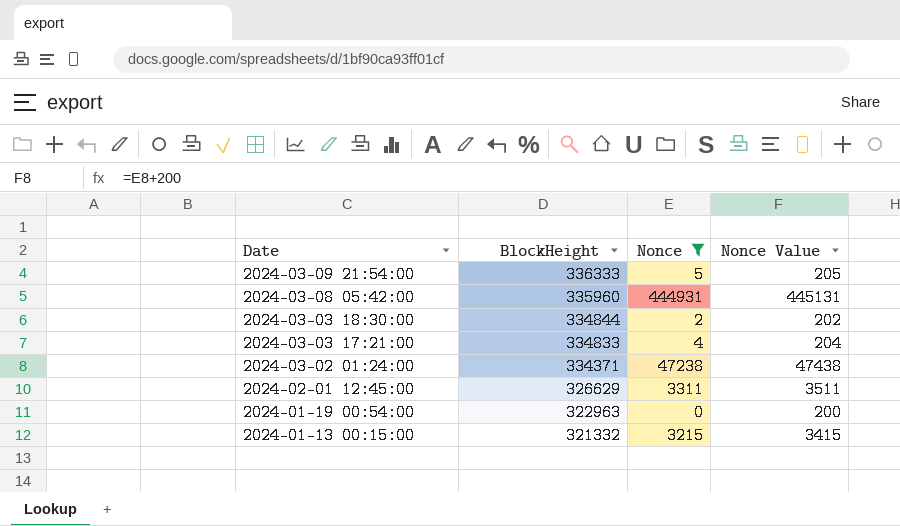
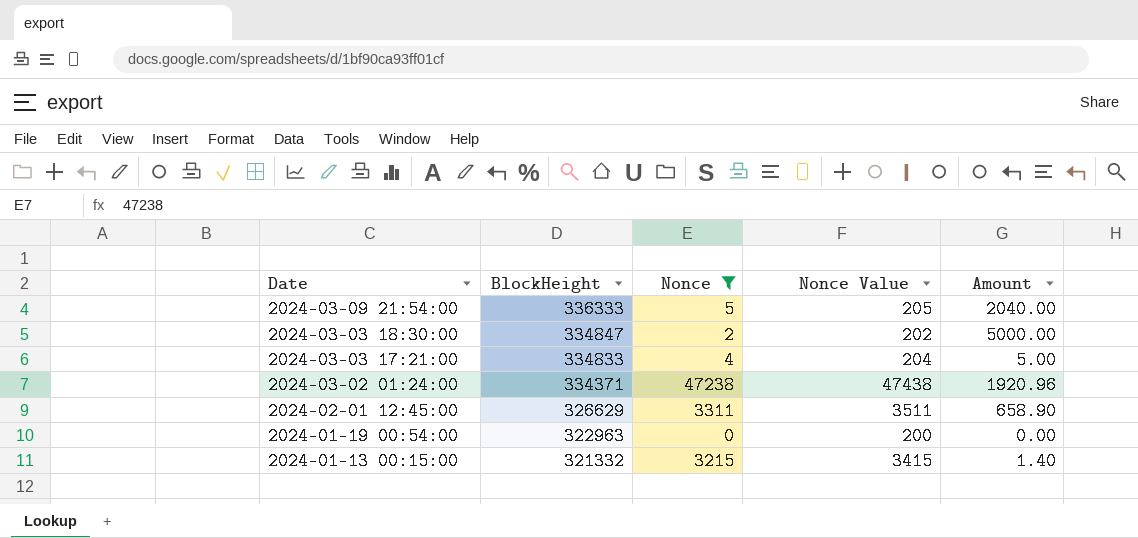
column Amount | position: none -> 5
row 2024-03-08 05:42:00: 335960 | 444931 | 445131 -> none
2024-03-03 18:30:00 | BlockHeight: 334844 -> 334847

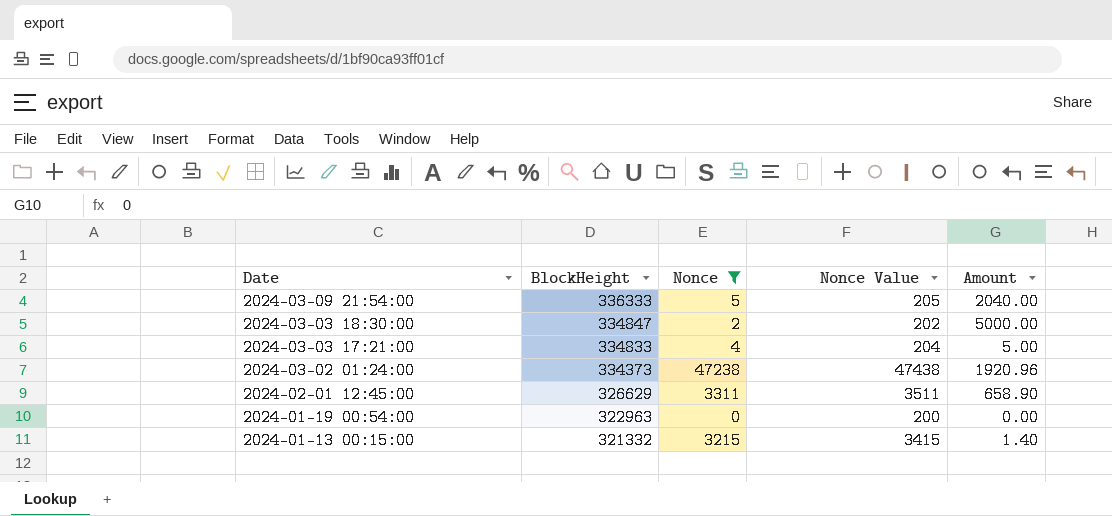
2024-03-02 01:24:00 | BlockHeight: 334371 -> 334373

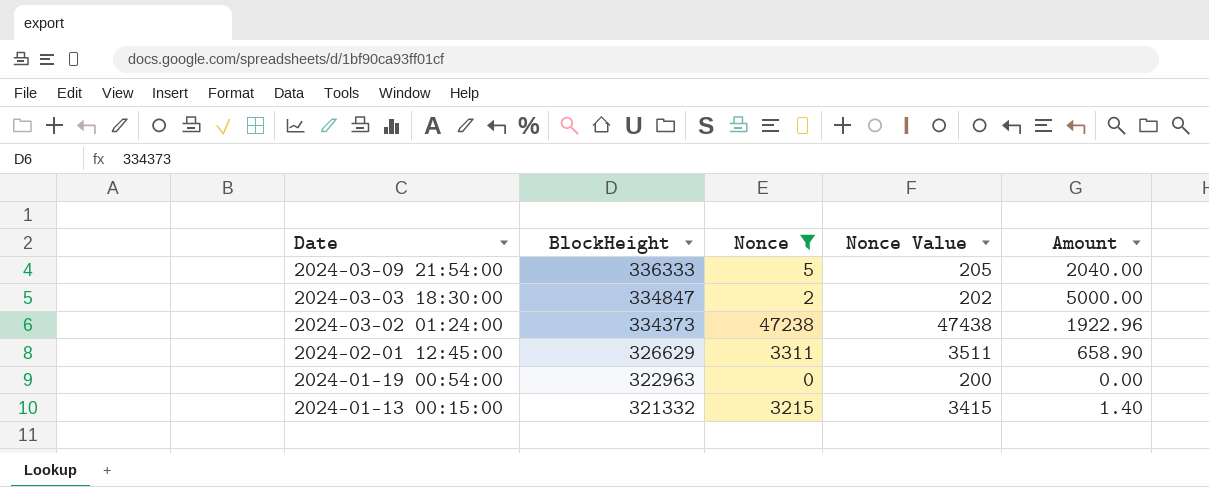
row 2024-03-03 17:21:00: 334833 | 4 | 204 | 5.00 -> none
2024-03-02 01:24:00 | Amount: 1920.96 -> 1922.96

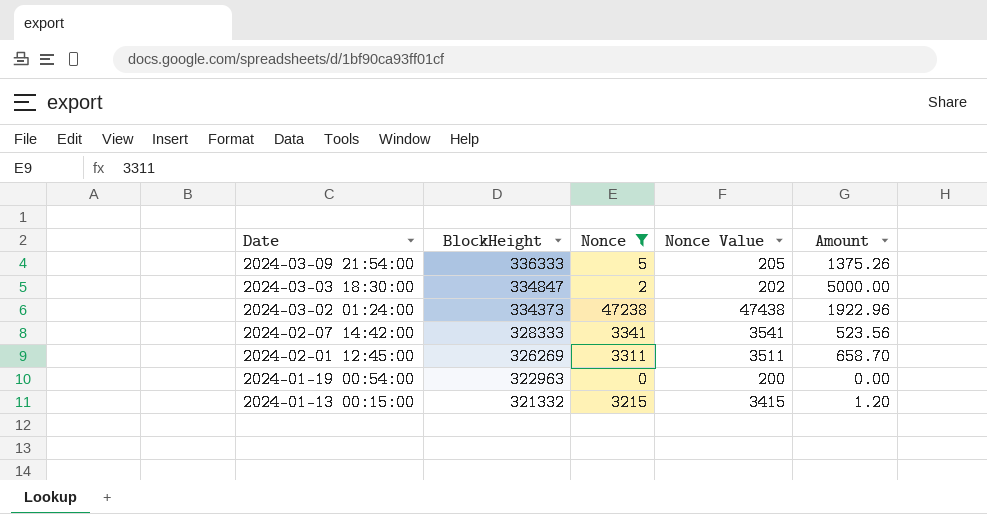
2024-03-09 21:54:00 | Amount: 2040.00 -> 1375.26
row 2024-02-07 14:42:00: none -> 328333 | 3341 | 3541 | 523.56
2024-02-01 12:45:00 | BlockHeight: 326629 -> 326269
2024-02-01 12:45:00 | Amount: 658.90 -> 658.70
2024-01-13 00:15:00 | Amount: 1.40 -> 1.20

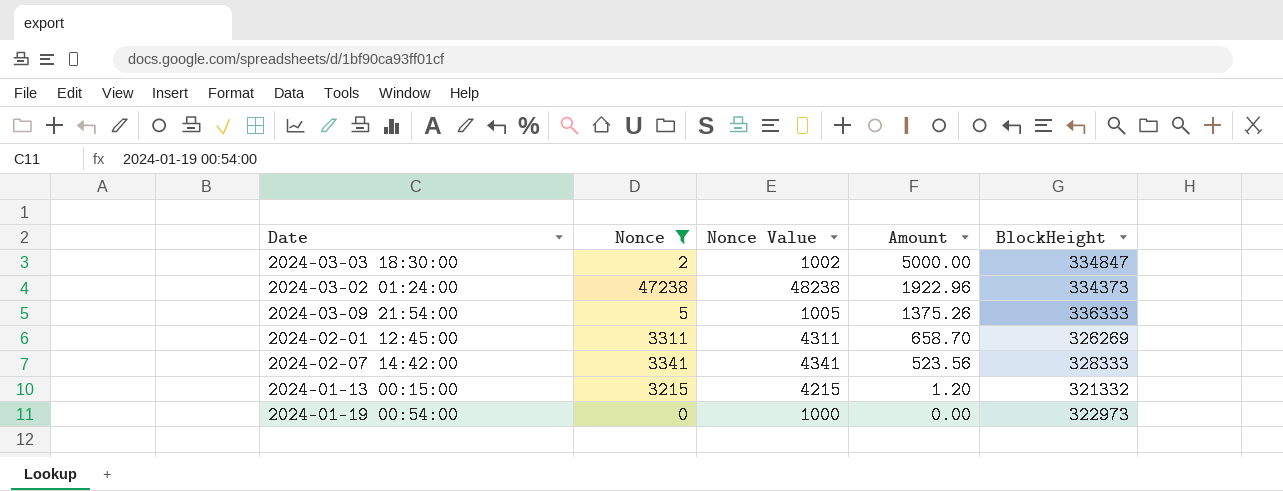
row order: Date descending -> Amount descending
column Nonce Value | formula: [Nonce] + 200 -> [Nonce] + 1000
column BlockHeight | position: 2 -> 5
2024-01-19 00:54:00 | BlockHeight: 322963 -> 322973

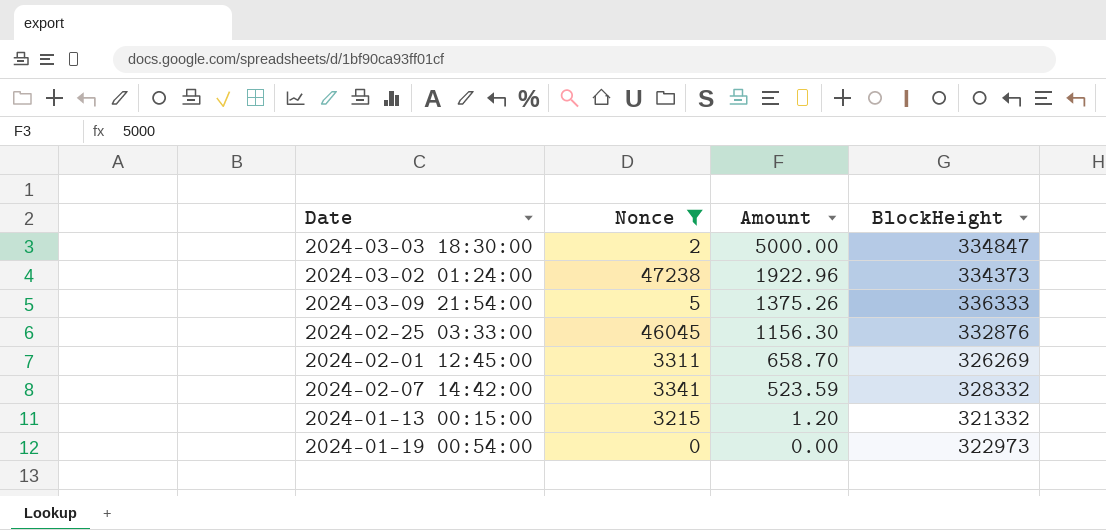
column Nonce Value | formula: [Nonce] + 1000 -> none
row 2024-02-25 03:33:00: none -> 46045 | 1156.30 | 332876
2024-02-07 14:42:00 | Amount: 523.56 -> 523.59
2024-02-07 14:42:00 | BlockHeight: 328333 -> 328332

